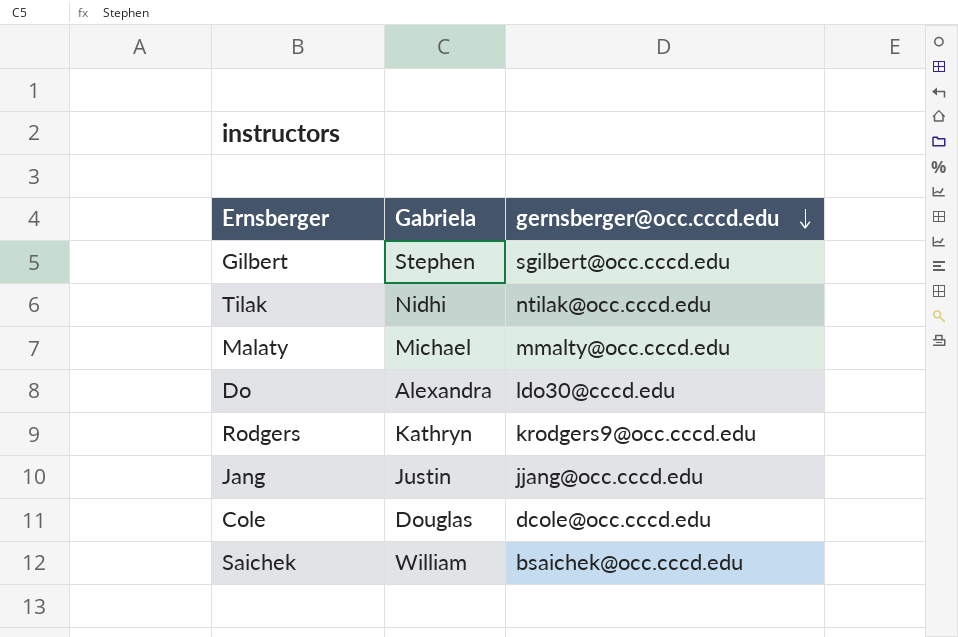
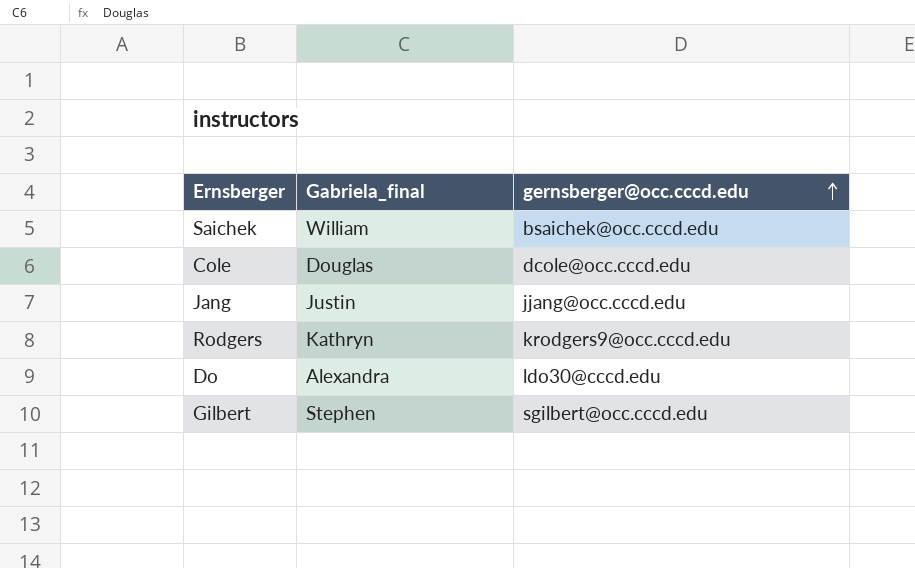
row order: gernsberger@occ.cccd.edu descending -> gernsberger@occ.cccd.edu ascending
column name: Gabriela -> Gabriela_final
row Tilak: Nidhi | ntilak@occ.cccd.edu -> none
row Malaty: Michael | mmalty@occ.cccd.edu -> none

